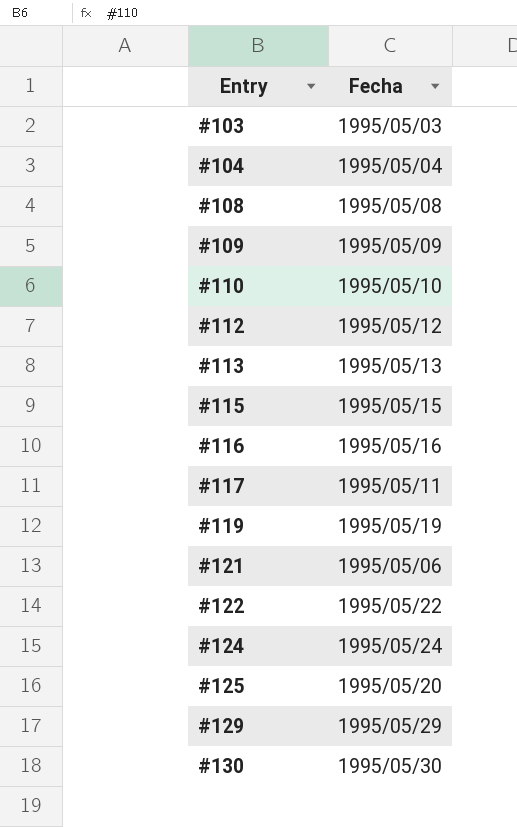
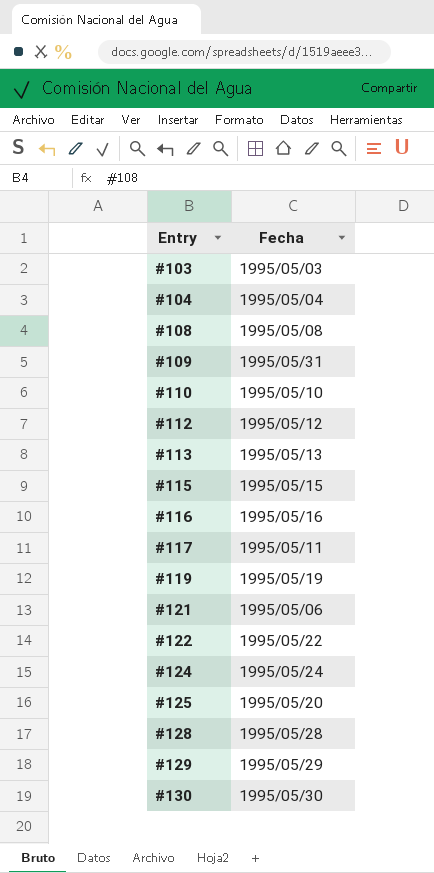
#109 | Fecha: 1995/05/09 -> 1995/05/31
row #128: none -> 1995/05/28

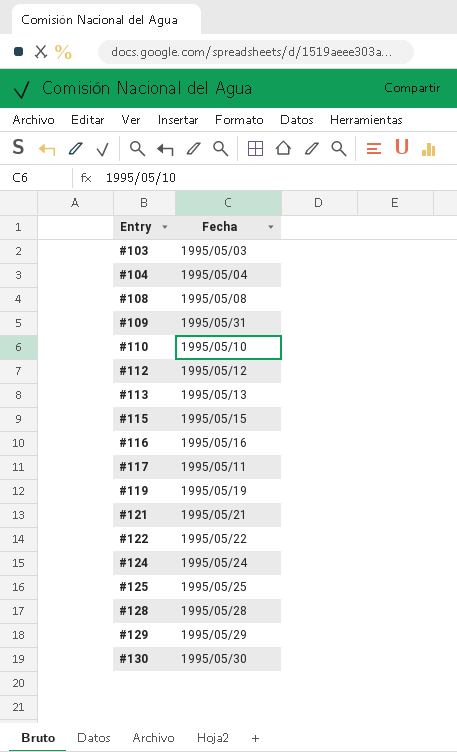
#121 | Fecha: 1995/05/06 -> 1995/05/21
#125 | Fecha: 1995/05/20 -> 1995/05/25

